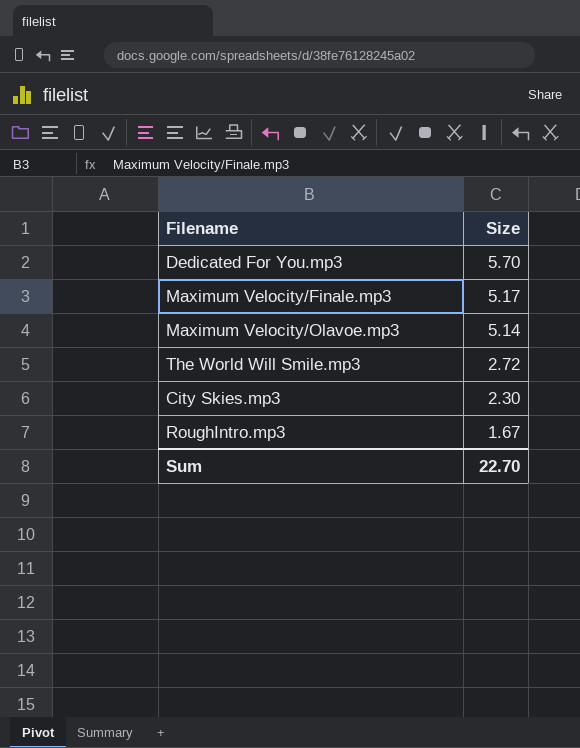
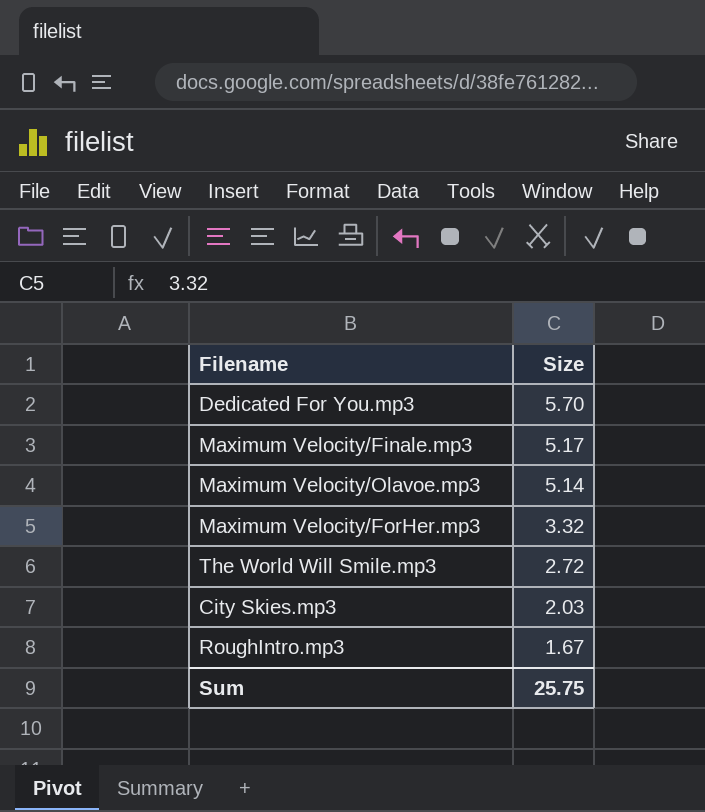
row Maximum Velocity/ForHer.mp3: none -> 3.32
City Skies.mp3 | Size: 2.30 -> 2.03
Sum | Size: 22.70 -> 25.75

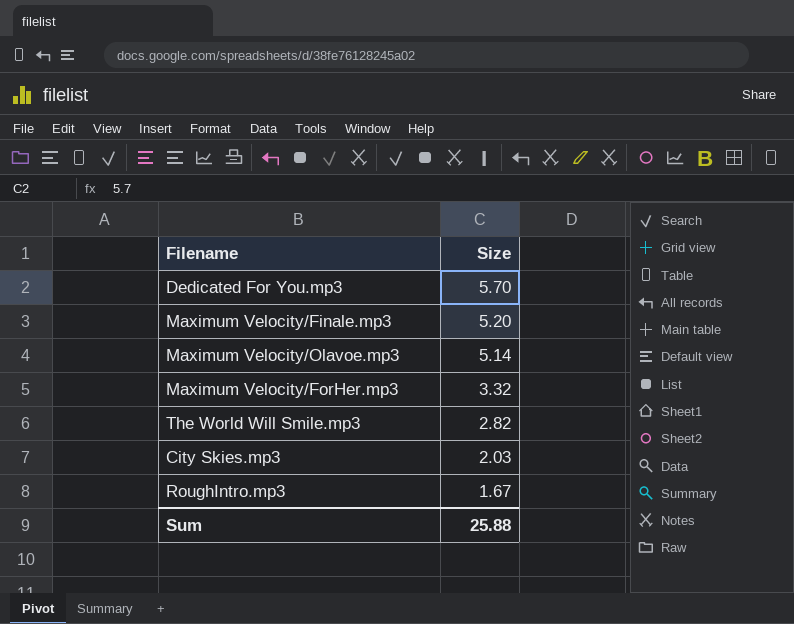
Maximum Velocity/Finale.mp3 | Size: 5.17 -> 5.20
The World Will Smile.mp3 | Size: 2.72 -> 2.82
Sum | Size: 25.75 -> 25.88

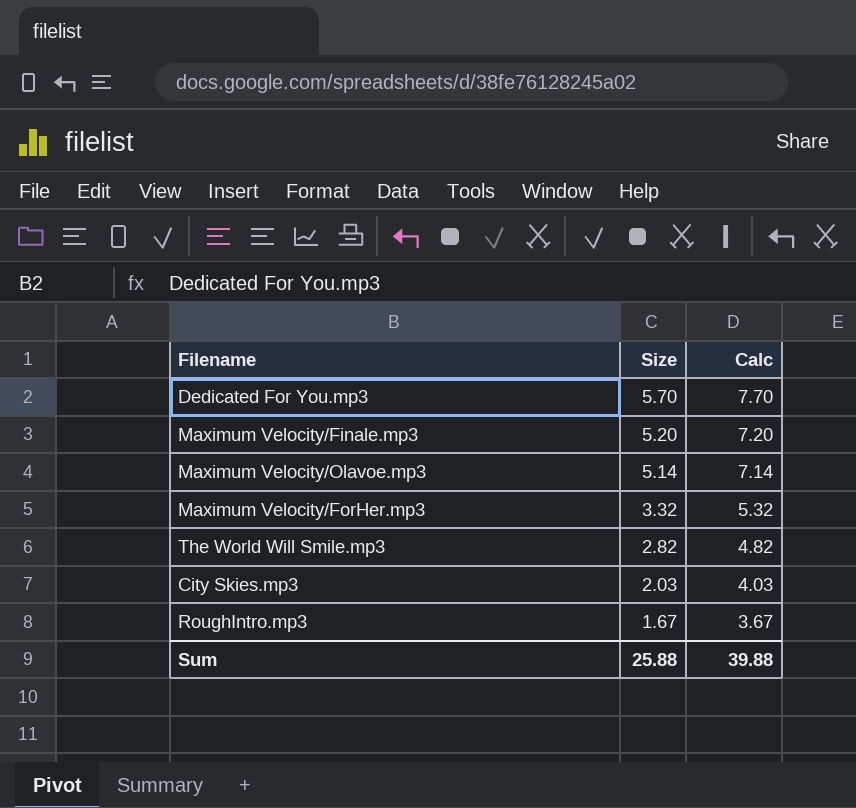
column Calc | formula: none -> [Size] + 2

